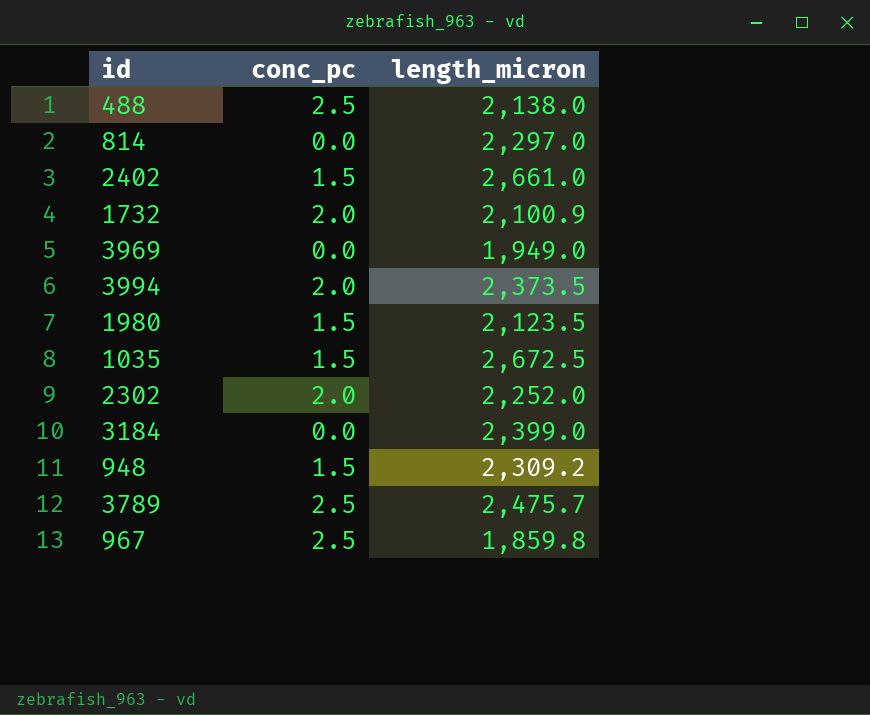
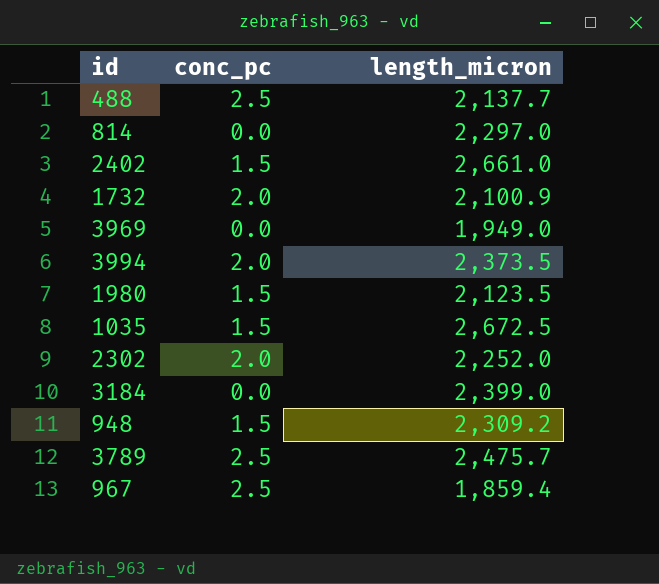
488 | length_micron: 2,138.0 -> 2,137.7
967 | length_micron: 1,859.8 -> 1,859.4

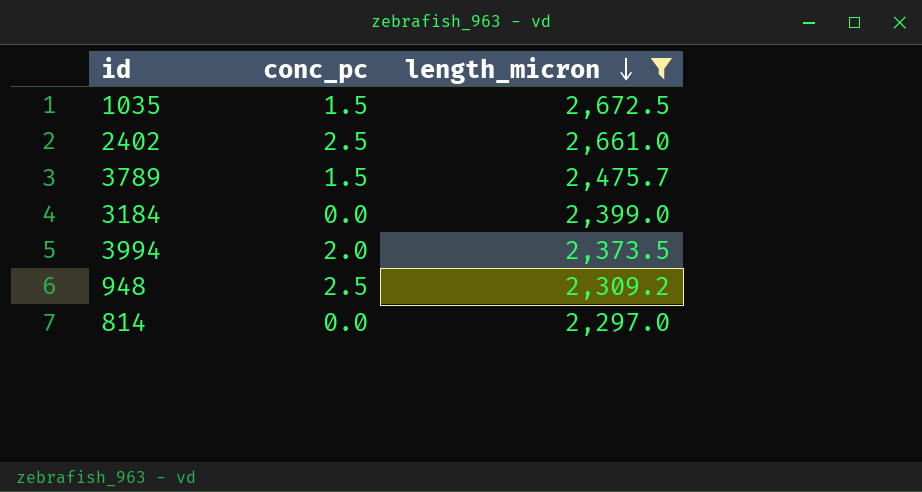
filter: none -> length_micron >= 2,297.0
row order: none -> length_micron descending
2402 | conc_pc: 1.5 -> 2.5
3789 | conc_pc: 2.5 -> 1.5
948 | conc_pc: 1.5 -> 2.5

